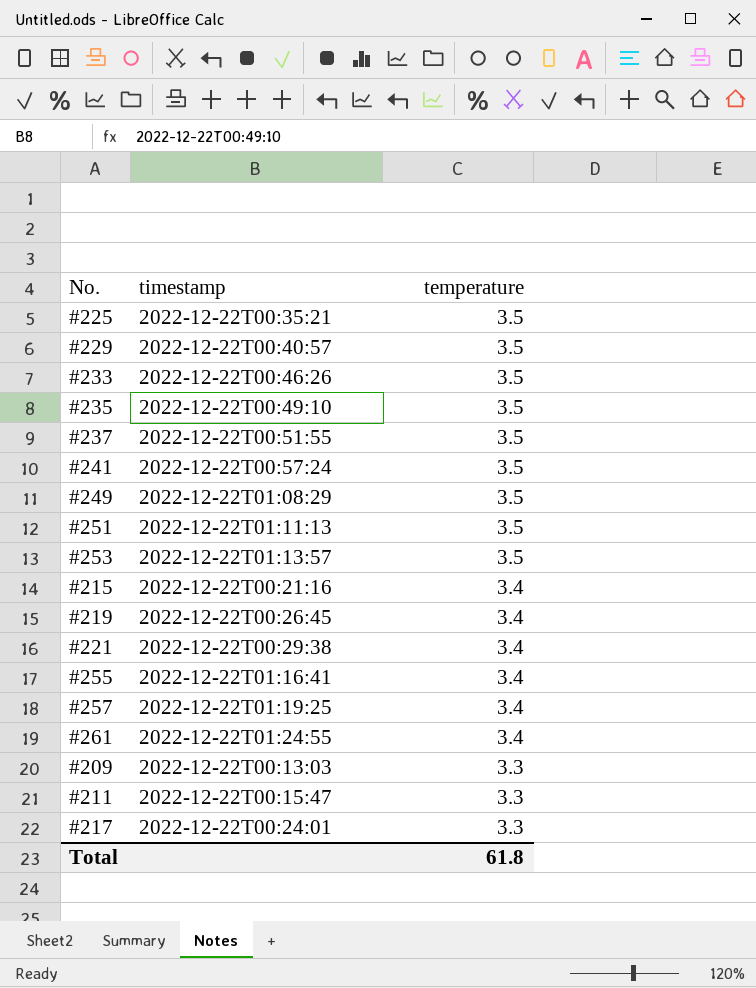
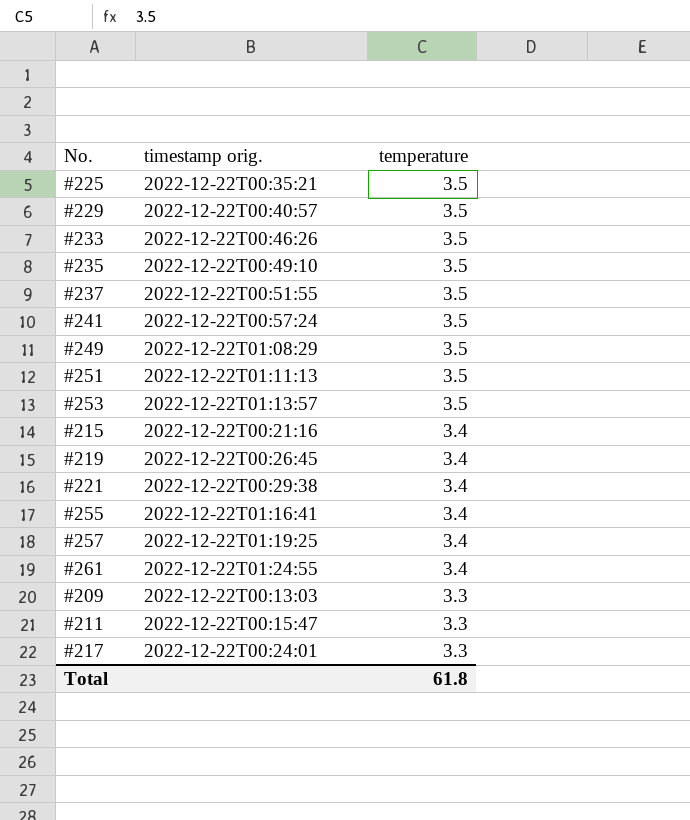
column name: timestamp -> timestamp orig.

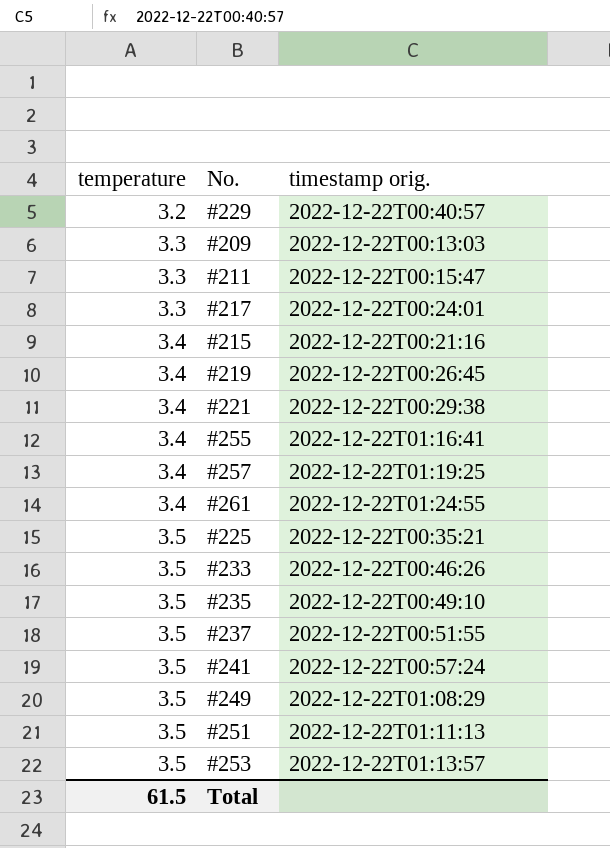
row order: temperature descending -> temperature ascending
column temperature | position: 3 -> 1
#229 | temperature: 3.5 -> 3.2
Total | temperature: 61.8 -> 61.5

